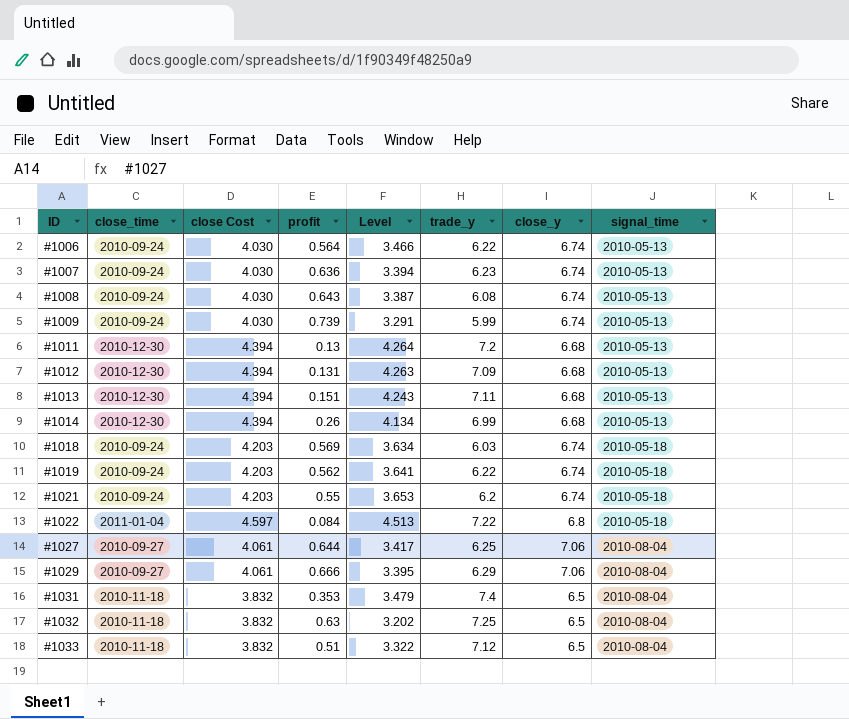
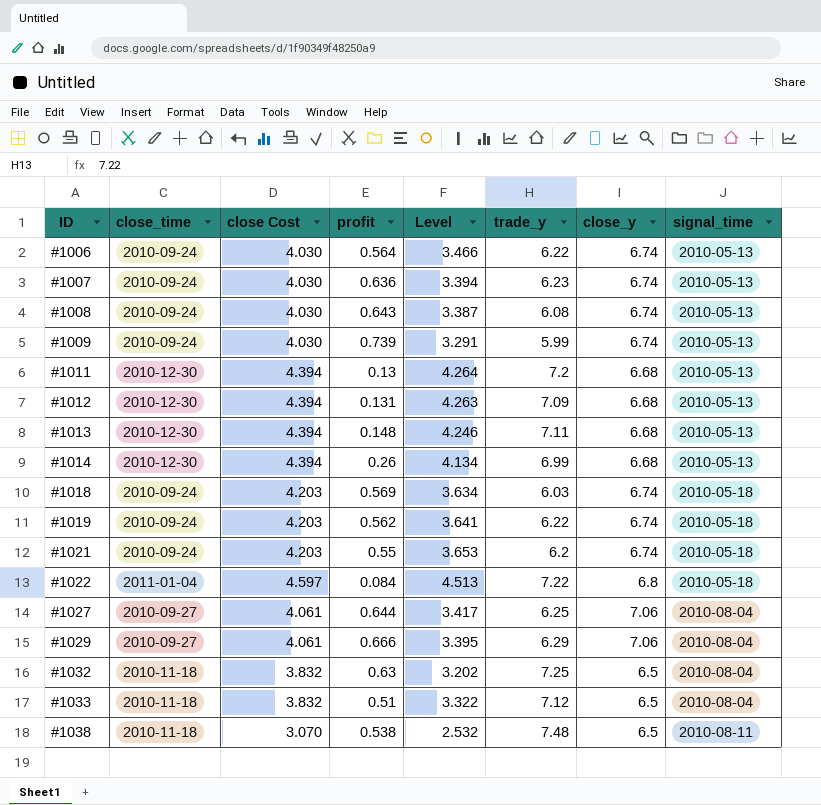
row #1031: 2010-11-18 | 3.832 | 0.353 | 3.479 | 7.4 | 6.5 | 2010-08-04 -> none
#1013 | profit: 0.151 -> 0.148
#1013 | Level: 4.243 -> 4.246
row #1038: none -> 2010-11-18 | 3.070 | 0.538 | 2.532 | 7.48 | 6.5 | 2010-08-11

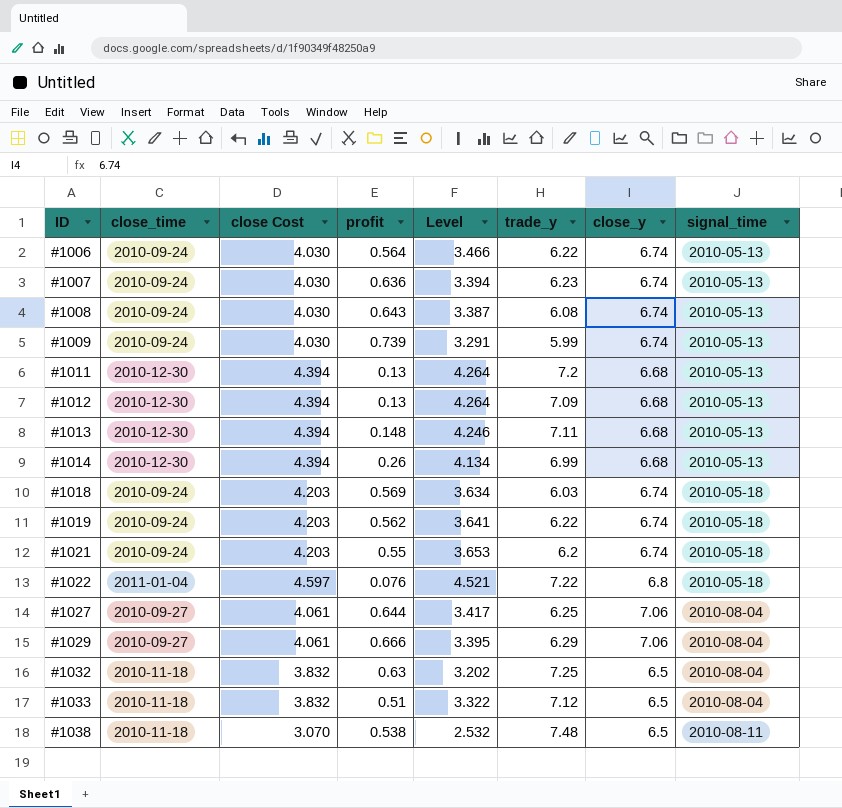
#1012 | profit: 0.131 -> 0.13
#1012 | Level: 4.263 -> 4.264
#1022 | profit: 0.084 -> 0.076
#1022 | Level: 4.513 -> 4.521

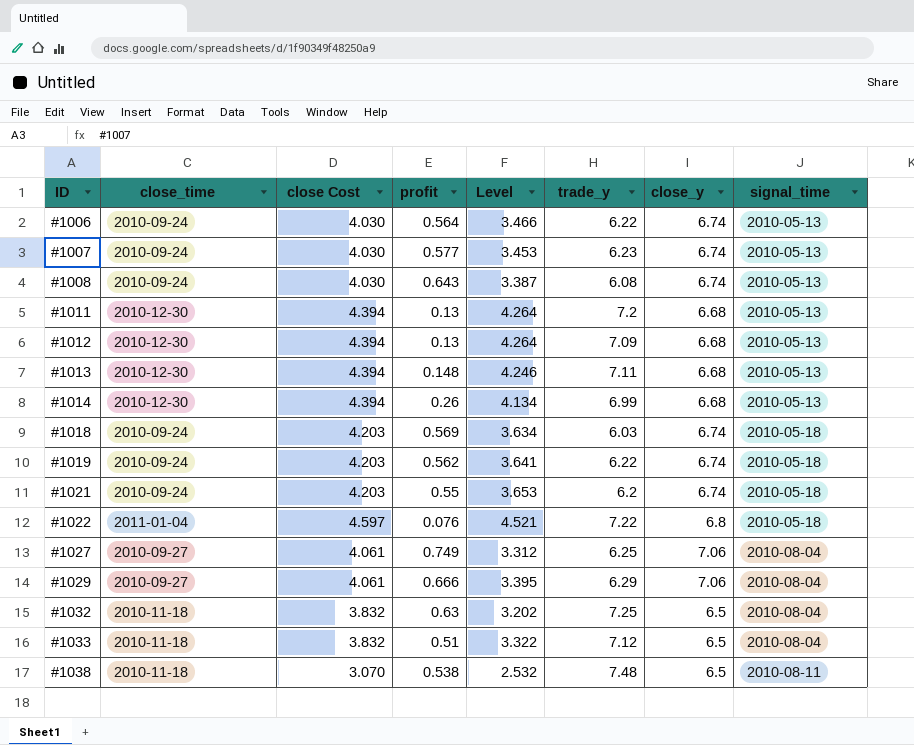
row #1009: 2010-09-24 | 4.030 | 0.739 | 3.291 | 5.99 | 6.74 | 2010-05-13 -> none
#1007 | profit: 0.636 -> 0.577
#1007 | Level: 3.394 -> 3.453
#1027 | profit: 0.644 -> 0.749
#1027 | Level: 3.417 -> 3.312

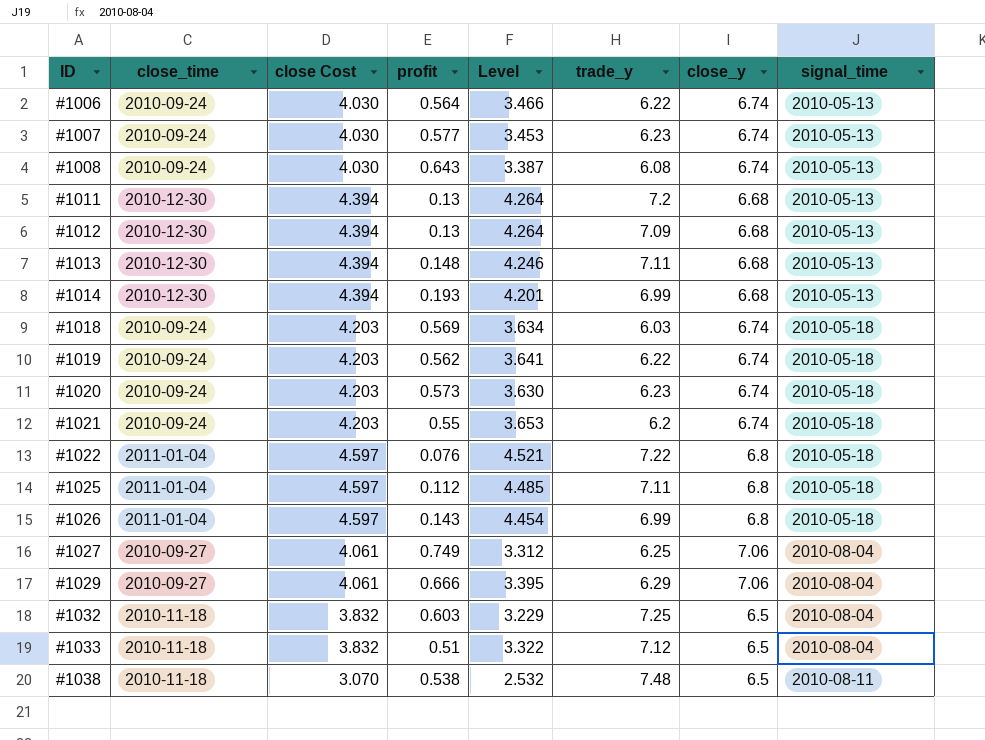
#1014 | profit: 0.26 -> 0.193
#1014 | Level: 4.134 -> 4.201
row #1020: none -> 2010-09-24 | 4.203 | 0.573 | 3.630 | 6.23 | 6.74 | 2010-05-18
row #1025: none -> 2011-01-04 | 4.597 | 0.112 | 4.485 | 7.11 | 6.8 | 2010-05-18
row #1026: none -> 2011-01-04 | 4.597 | 0.143 | 4.454 | 6.99 | 6.8 | 2010-05-18
#1032 | profit: 0.63 -> 0.603
#1032 | Level: 3.202 -> 3.229

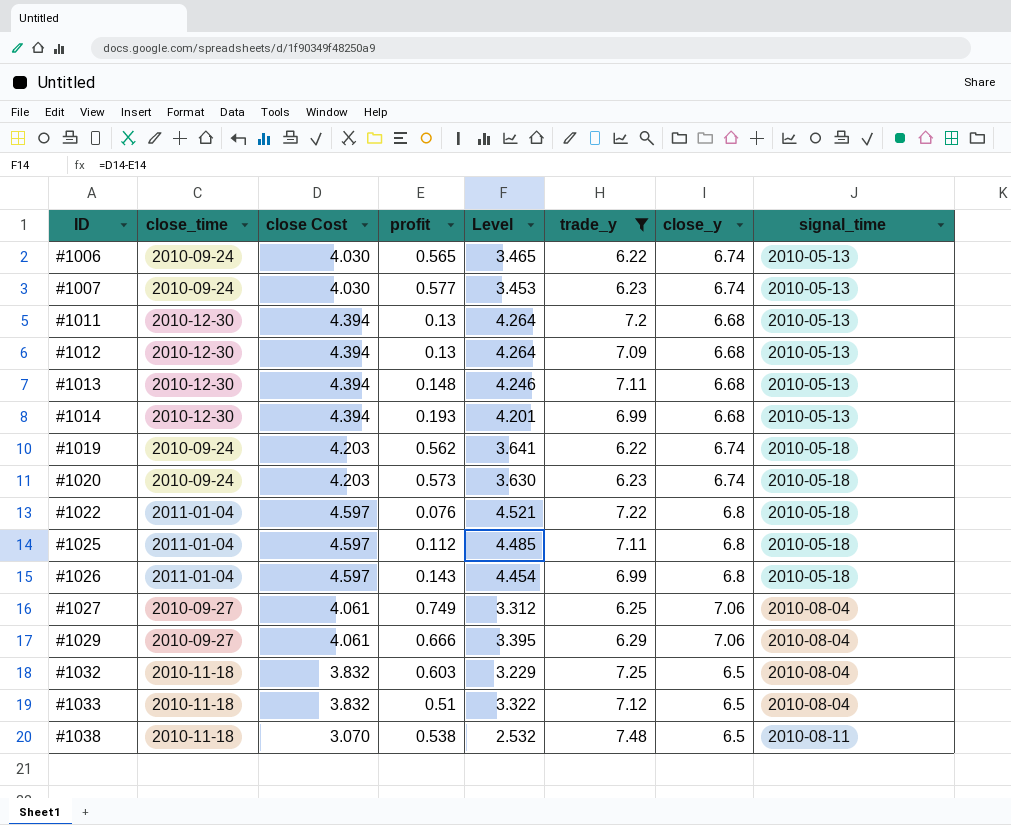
filter: none -> trade_y >= 6.22
#1006 | profit: 0.564 -> 0.565
#1006 | Level: 3.466 -> 3.465

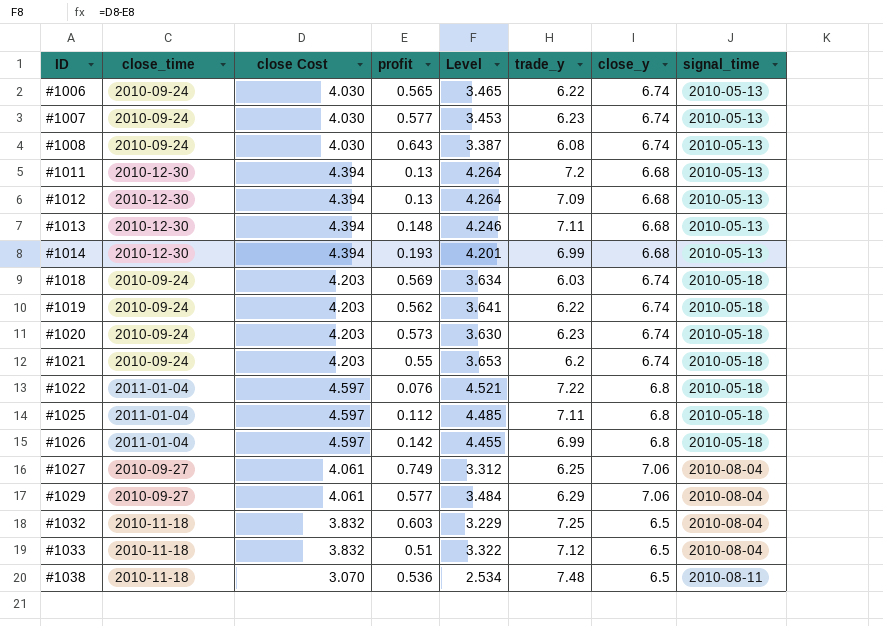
filter: trade_y >= 6.22 -> none
#1026 | profit: 0.143 -> 0.142
#1026 | Level: 4.454 -> 4.455
#1029 | profit: 0.666 -> 0.577
#1029 | Level: 3.395 -> 3.484
#1038 | profit: 0.538 -> 0.536
#1038 | Level: 2.532 -> 2.534

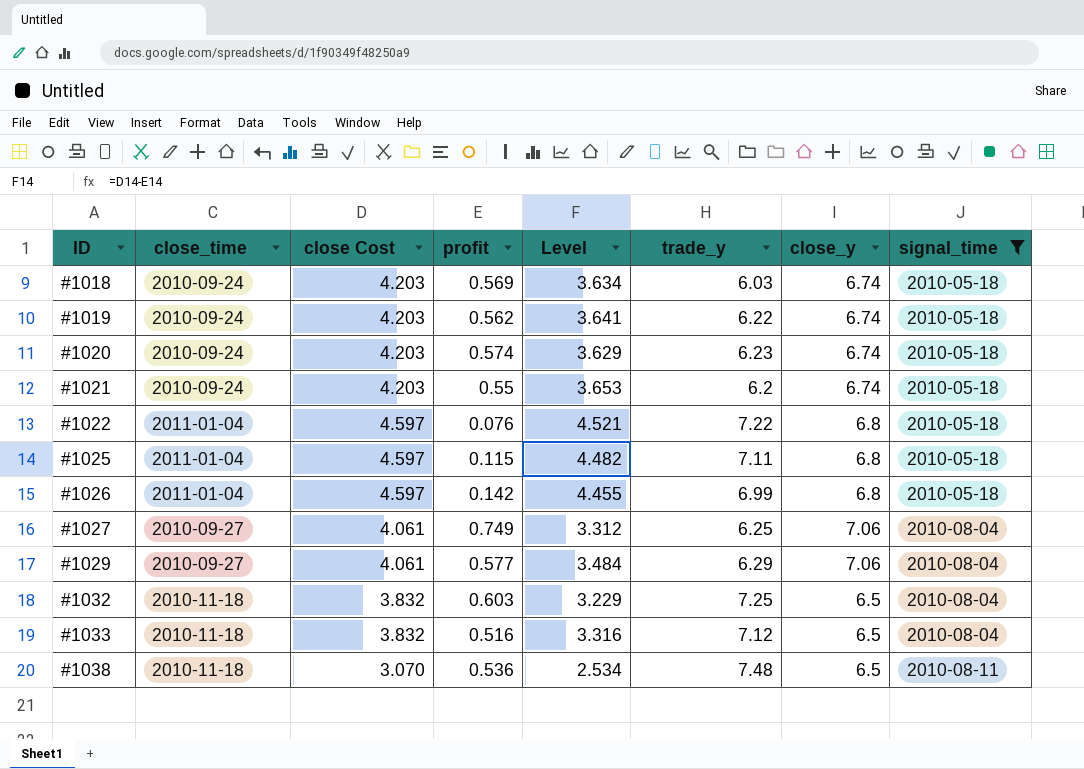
filter: none -> signal_time != 2010-05-13
#1020 | profit: 0.573 -> 0.574
#1020 | Level: 3.630 -> 3.629
#1025 | profit: 0.112 -> 0.115
#1025 | Level: 4.485 -> 4.482
#1033 | profit: 0.51 -> 0.516
#1033 | Level: 3.322 -> 3.316

